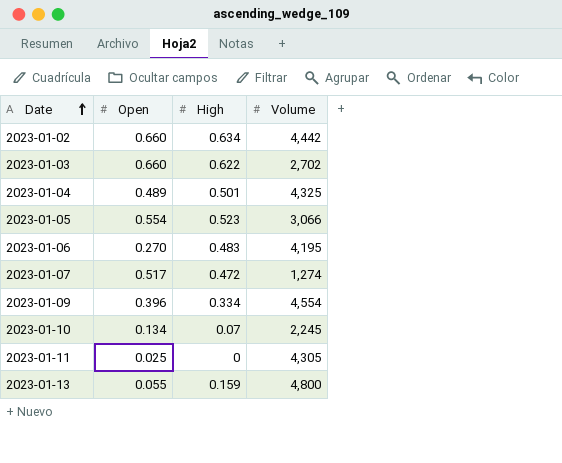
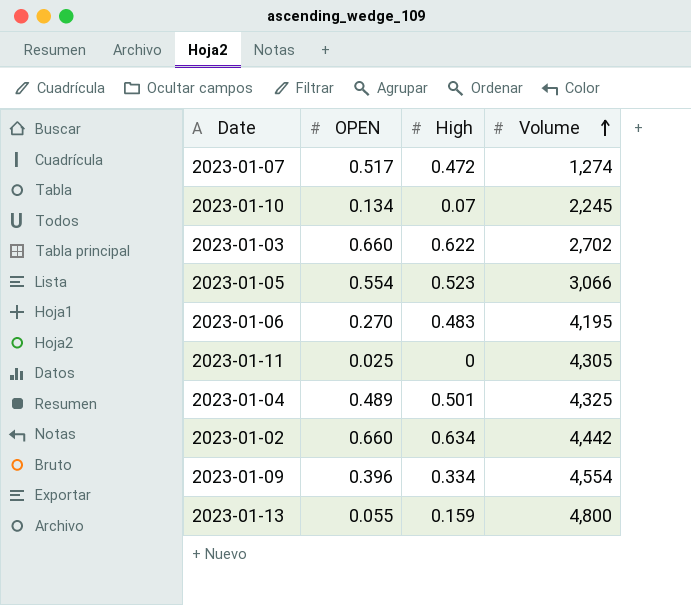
row order: Date ascending -> Volume ascending
column name: Open -> OPEN

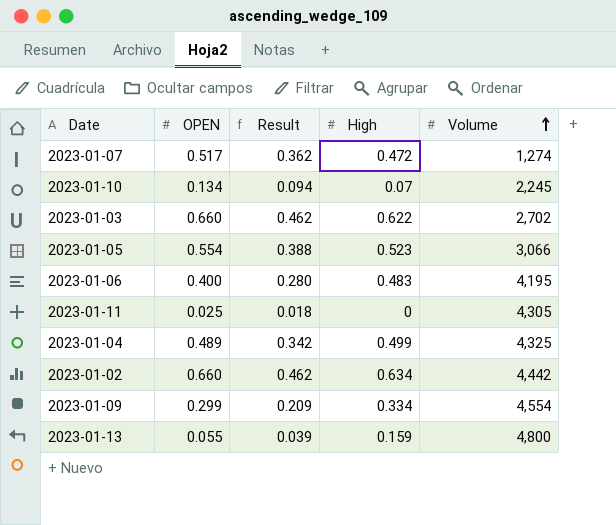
column Result | formula: none -> [OPEN] * 0.7
2023-01-06 | OPEN: 0.270 -> 0.400
2023-01-04 | High: 0.501 -> 0.499
2023-01-09 | OPEN: 0.396 -> 0.299

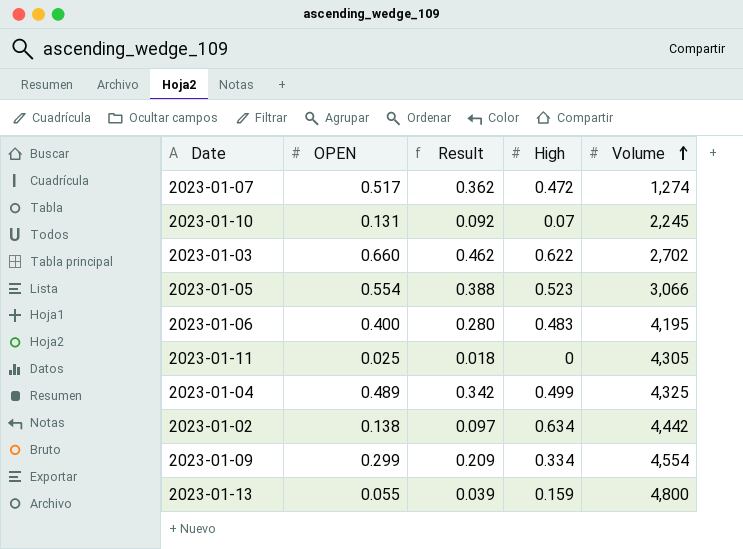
2023-01-10 | OPEN: 0.134 -> 0.131
2023-01-10 | Result: 0.094 -> 0.092
2023-01-02 | OPEN: 0.660 -> 0.138
2023-01-02 | Result: 0.462 -> 0.097

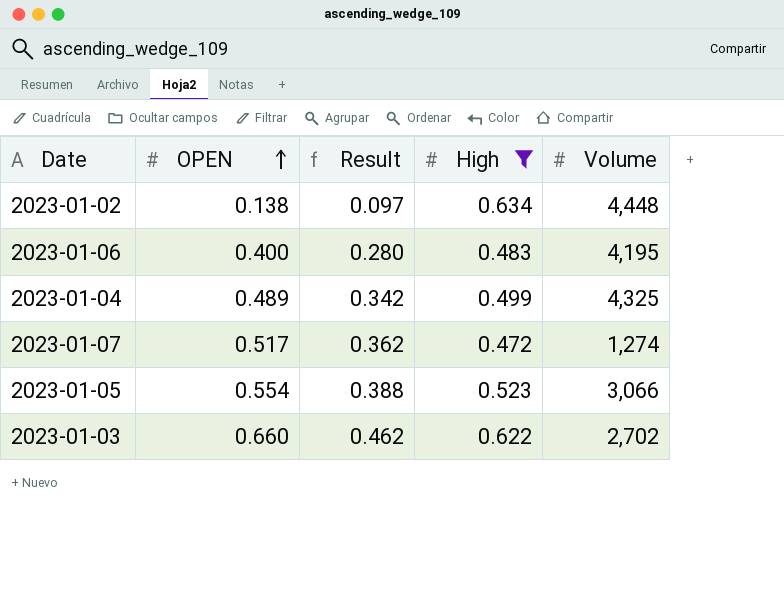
filter: none -> High >= 0.472
row order: Volume ascending -> OPEN ascending
2023-01-02 | Volume: 4,442 -> 4,448

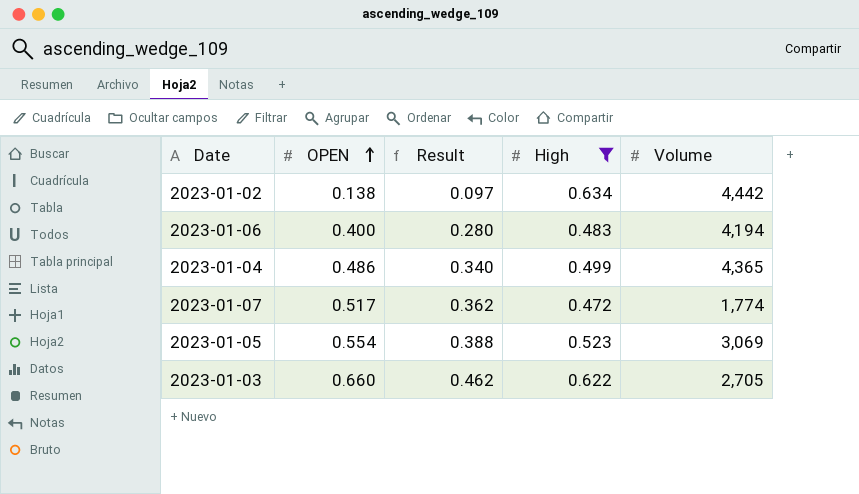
2023-01-02 | Volume: 4,448 -> 4,442
2023-01-06 | Volume: 4,195 -> 4,194
2023-01-04 | OPEN: 0.489 -> 0.486
2023-01-04 | Result: 0.342 -> 0.340
2023-01-04 | Volume: 4,325 -> 4,365
2023-01-07 | Volume: 1,274 -> 1,774
2023-01-05 | Volume: 3,066 -> 3,069
2023-01-03 | Volume: 2,702 -> 2,705

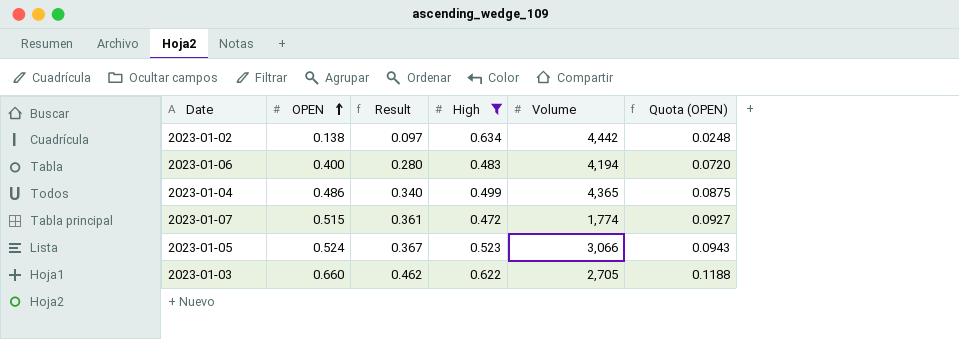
column Quota (OPEN) | formula: none -> [OPEN] * 0.18
2023-01-07 | OPEN: 0.517 -> 0.515
2023-01-07 | Result: 0.362 -> 0.361
2023-01-05 | OPEN: 0.554 -> 0.524
2023-01-05 | Result: 0.388 -> 0.367
2023-01-05 | Volume: 3,069 -> 3,066

